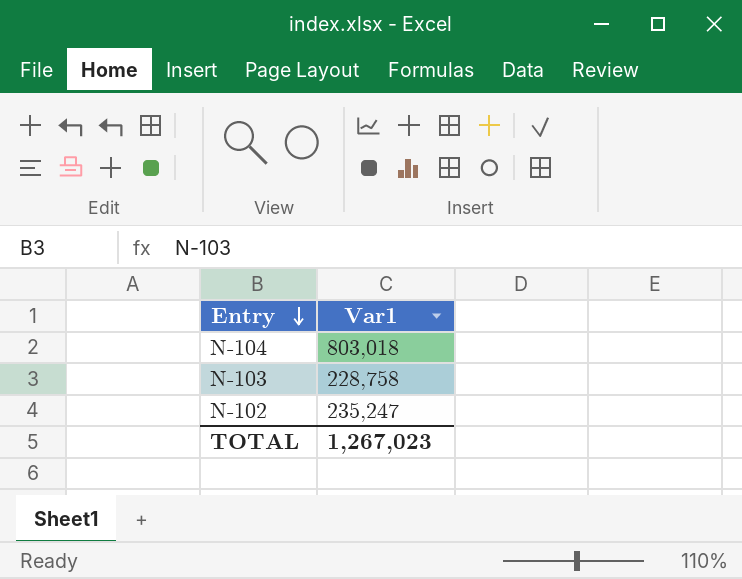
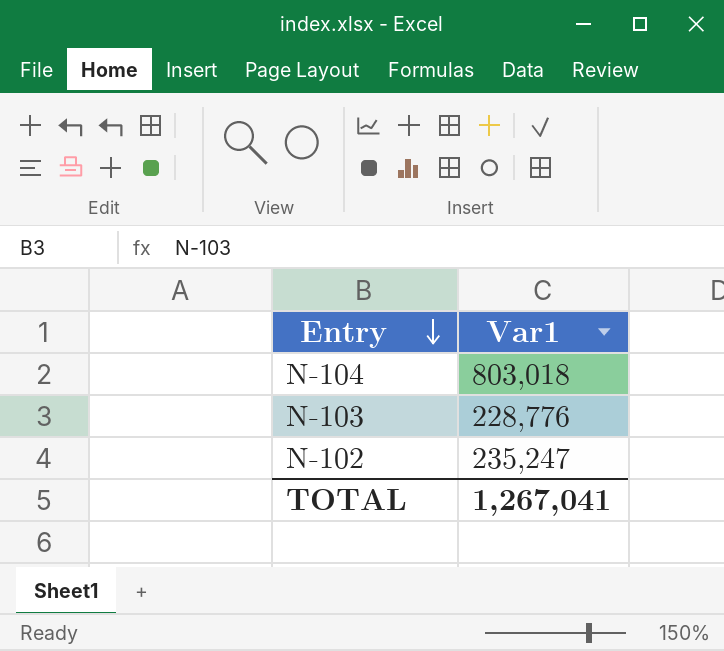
N-103 | Var1: 228,758 -> 228,776
TOTAL | Var1: 1,267,023 -> 1,267,041

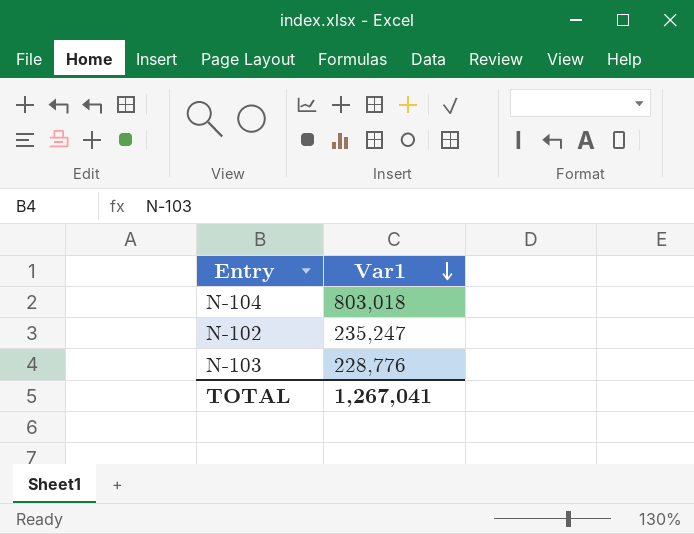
row order: Entry descending -> Var1 descending

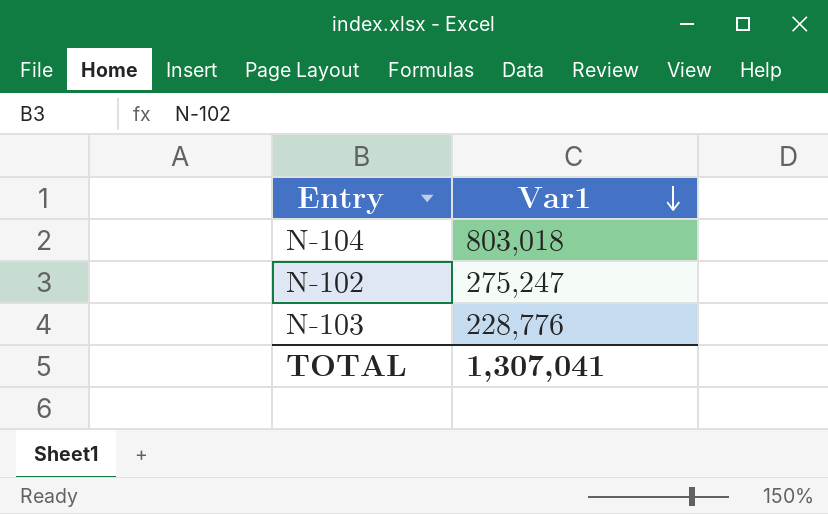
N-102 | Var1: 235,247 -> 275,247
TOTAL | Var1: 1,267,041 -> 1,307,041

